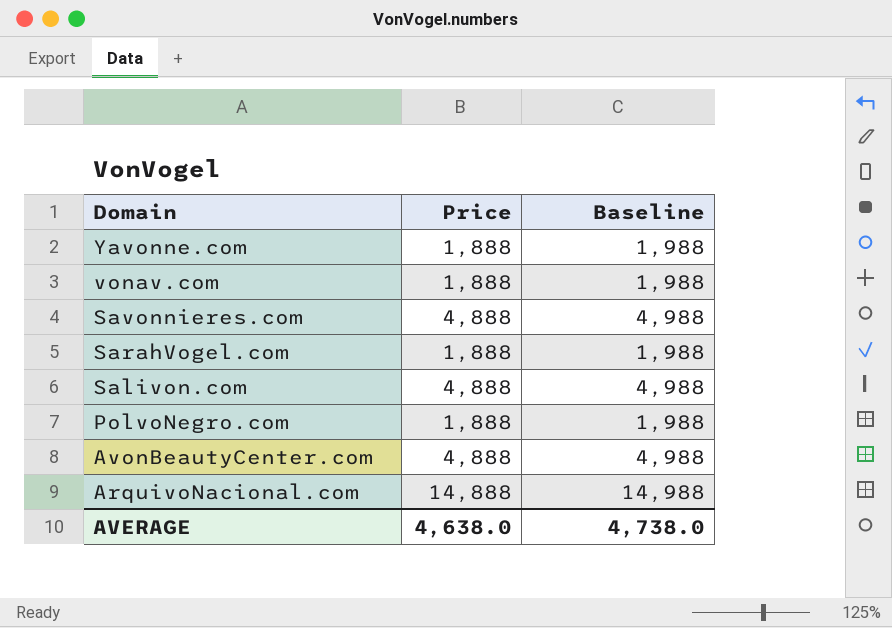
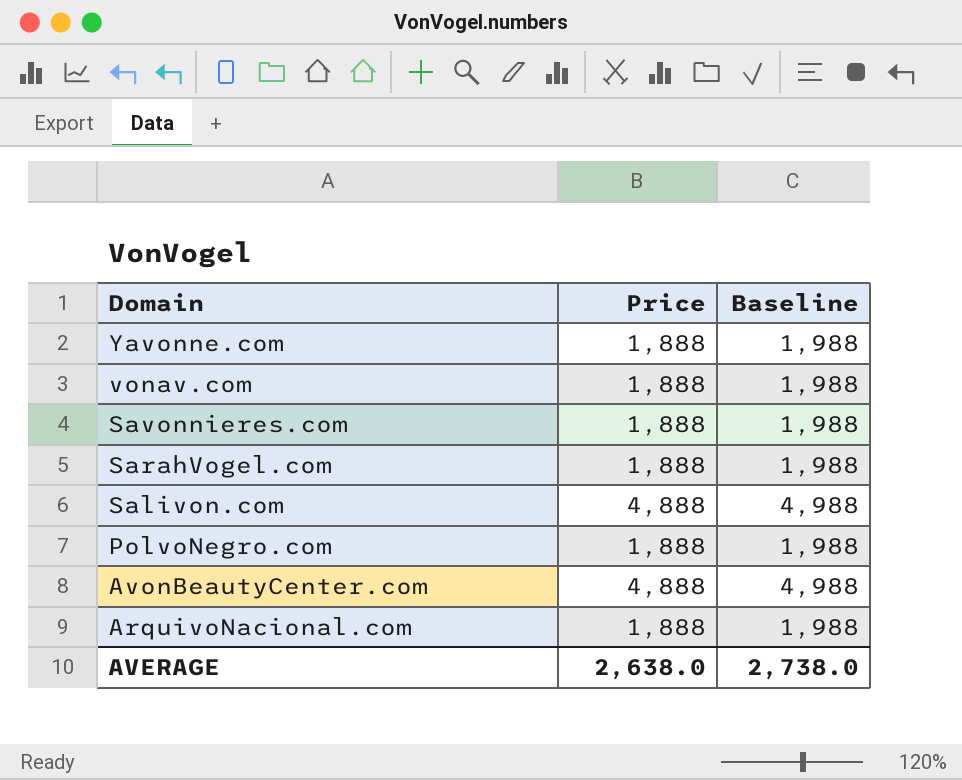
Savonnieres.com | Price: 4,888 -> 1,888
Savonnieres.com | Baseline: 4,988 -> 1,988
ArquivoNacional.com | Price: 14,888 -> 1,888
ArquivoNacional.com | Baseline: 14,988 -> 1,988
AVERAGE | Price: 4,638.0 -> 2,638.0
AVERAGE | Baseline: 4,738.0 -> 2,738.0

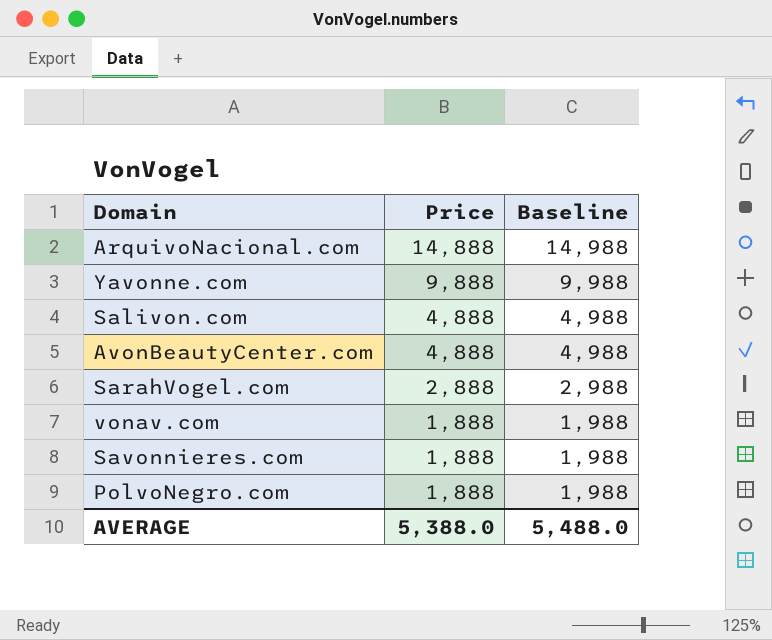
row order: Domain descending -> Price descending
ArquivoNacional.com | Price: 1,888 -> 14,888
ArquivoNacional.com | Baseline: 1,988 -> 14,988
Yavonne.com | Price: 1,888 -> 9,888
Yavonne.com | Baseline: 1,988 -> 9,988
SarahVogel.com | Price: 1,888 -> 2,888
SarahVogel.com | Baseline: 1,988 -> 2,988
AVERAGE | Price: 2,638.0 -> 5,388.0
AVERAGE | Baseline: 2,738.0 -> 5,488.0

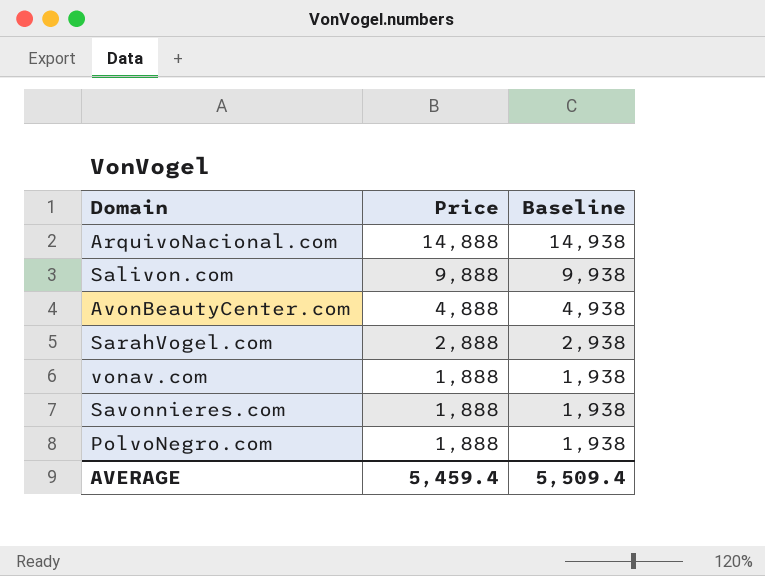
column Baseline | formula: [Price] + 100 -> [Price] + 50
row Yavonne.com: 9,888 | 9,988 -> none
Salivon.com | Price: 4,888 -> 9,888
AVERAGE | Price: 5,388.0 -> 5,459.4
AVERAGE | Baseline: 5,488.0 -> 5,509.4

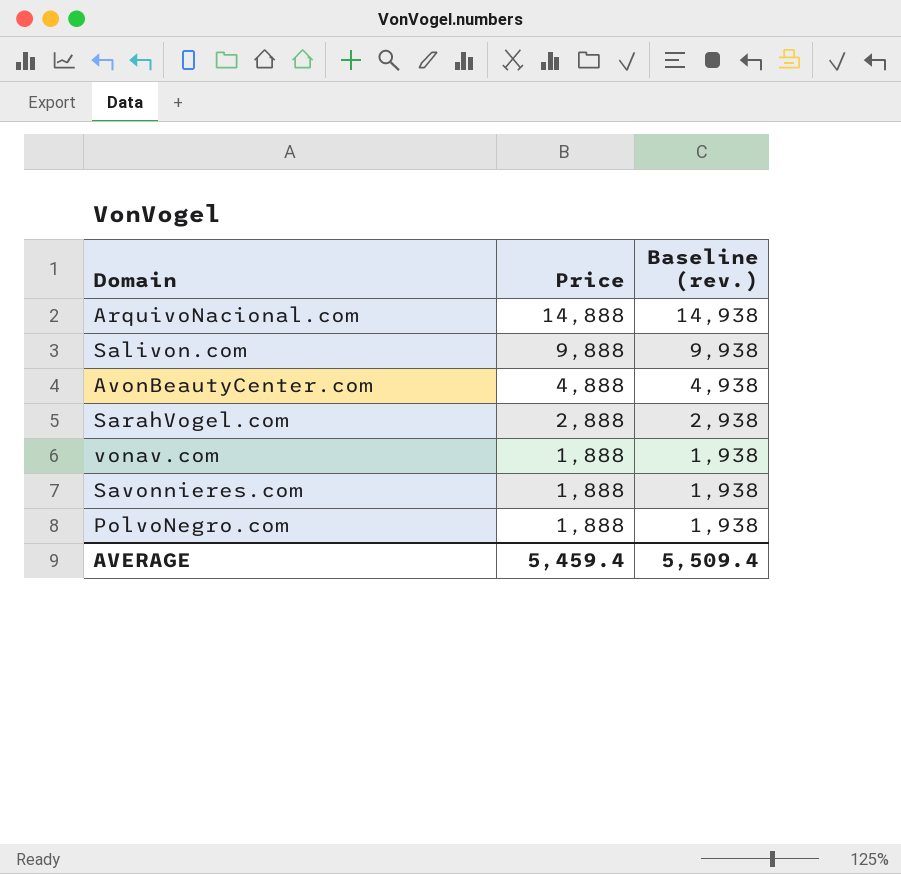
column name: Baseline -> Baseline (rev.)

